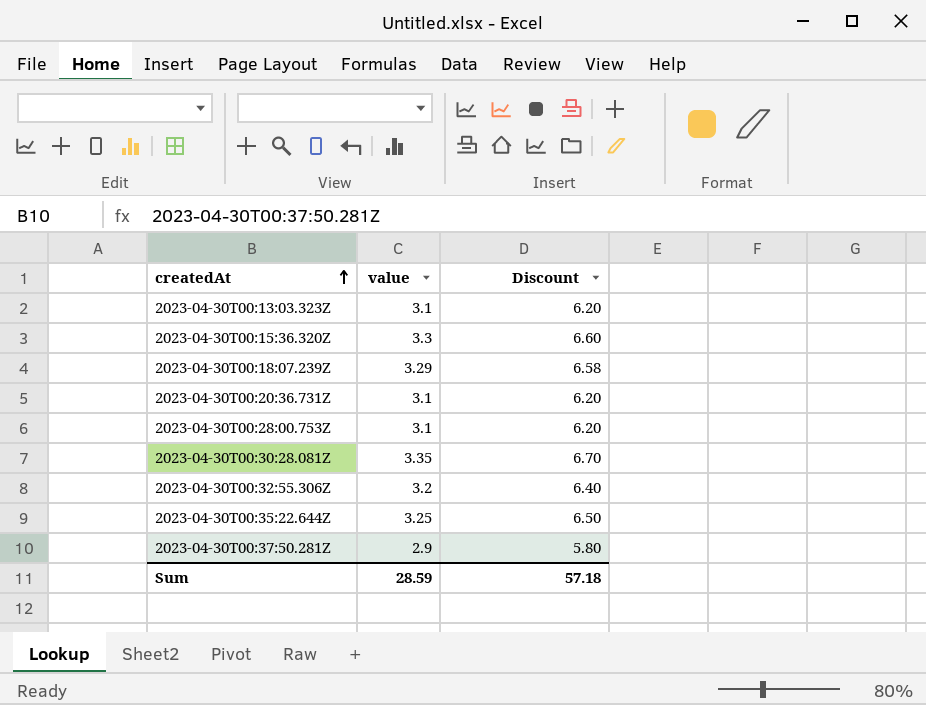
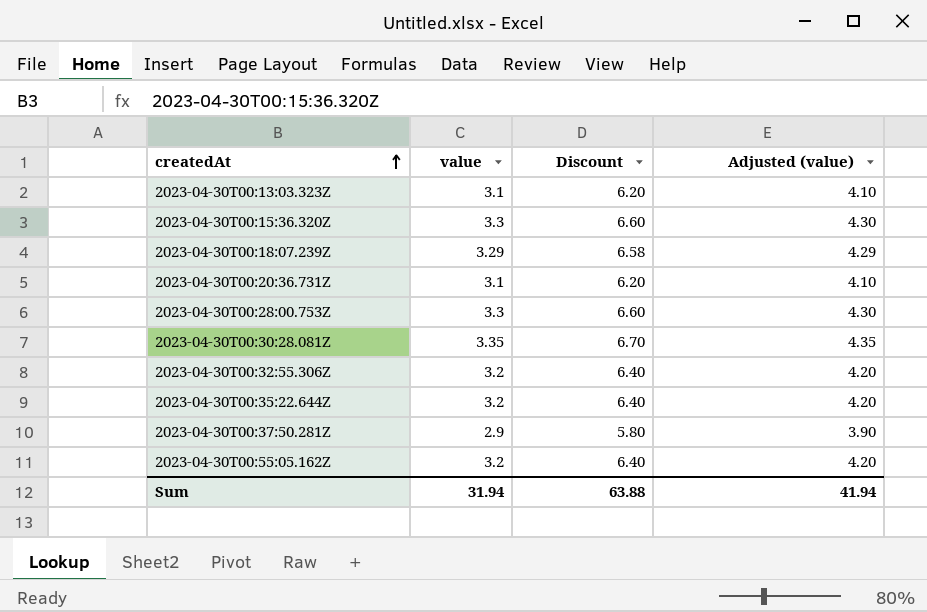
column Adjusted (value) | formula: none -> [value] + 1
2023-04-30T00:28:00.753Z | value: 3.1 -> 3.3
2023-04-30T00:28:00.753Z | Discount: 6.20 -> 6.60
2023-04-30T00:35:22.644Z | value: 3.25 -> 3.2
2023-04-30T00:35:22.644Z | Discount: 6.50 -> 6.40
row 2023-04-30T00:55:05.162Z: none -> 3.2 | 6.40 | 4.20
Sum | value: 28.59 -> 31.94
Sum | Discount: 57.18 -> 63.88

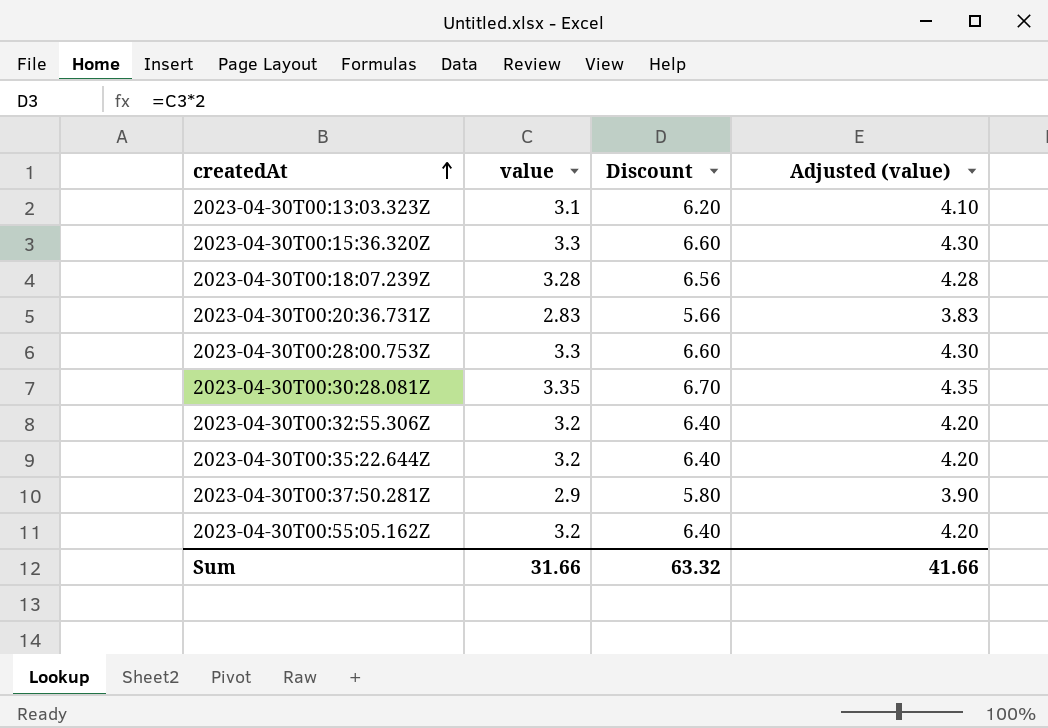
2023-04-30T00:18:07.239Z | value: 3.29 -> 3.28
2023-04-30T00:18:07.239Z | Discount: 6.58 -> 6.56
2023-04-30T00:18:07.239Z | Adjusted (value): 4.29 -> 4.28
2023-04-30T00:20:36.731Z | value: 3.1 -> 2.83
2023-04-30T00:20:36.731Z | Discount: 6.20 -> 5.66
2023-04-30T00:20:36.731Z | Adjusted (value): 4.10 -> 3.83
Sum | value: 31.94 -> 31.66
Sum | Discount: 63.88 -> 63.32
Sum | Adjusted (value): 41.94 -> 41.66

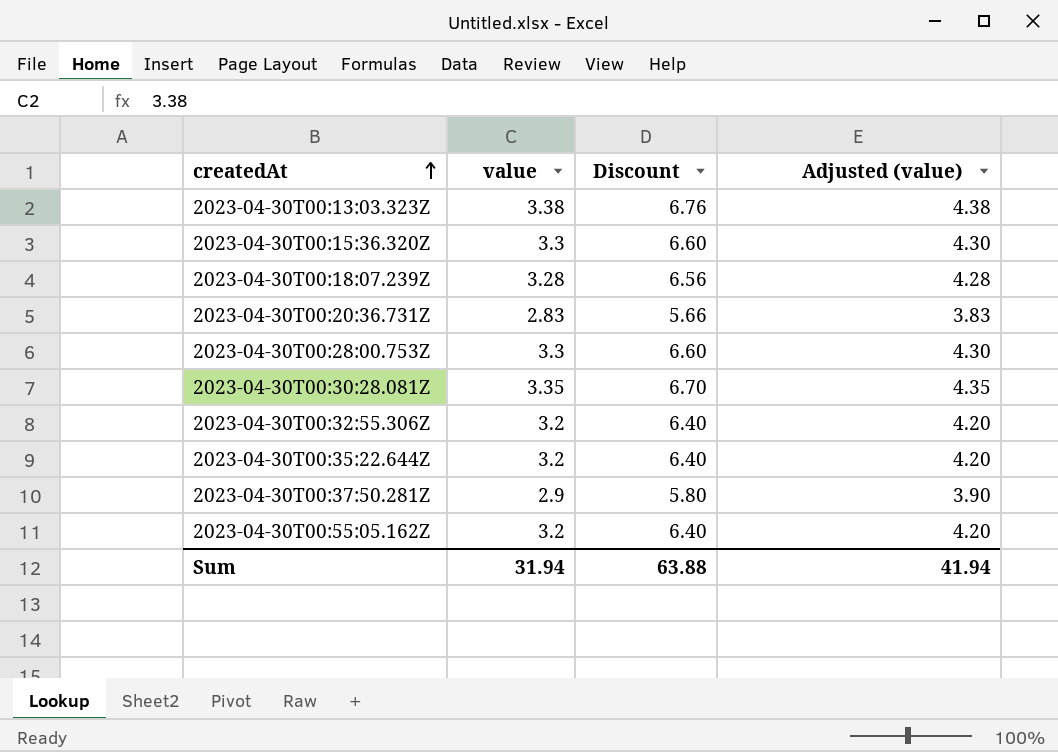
2023-04-30T00:13:03.323Z | value: 3.1 -> 3.38
2023-04-30T00:13:03.323Z | Discount: 6.20 -> 6.76
2023-04-30T00:13:03.323Z | Adjusted (value): 4.10 -> 4.38
Sum | value: 31.66 -> 31.94
Sum | Discount: 63.32 -> 63.88
Sum | Adjusted (value): 41.66 -> 41.94

